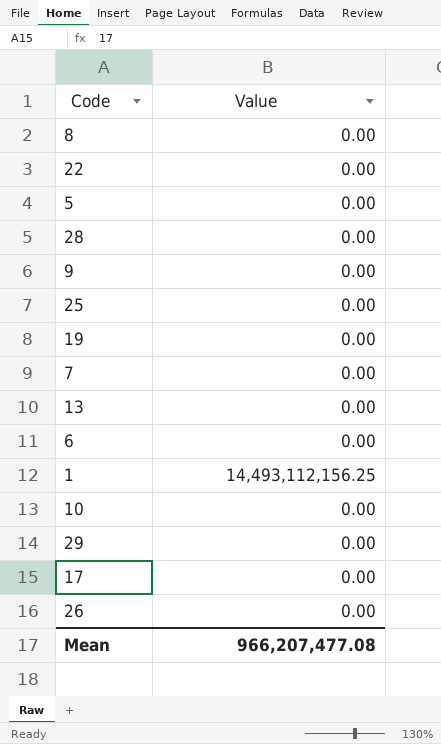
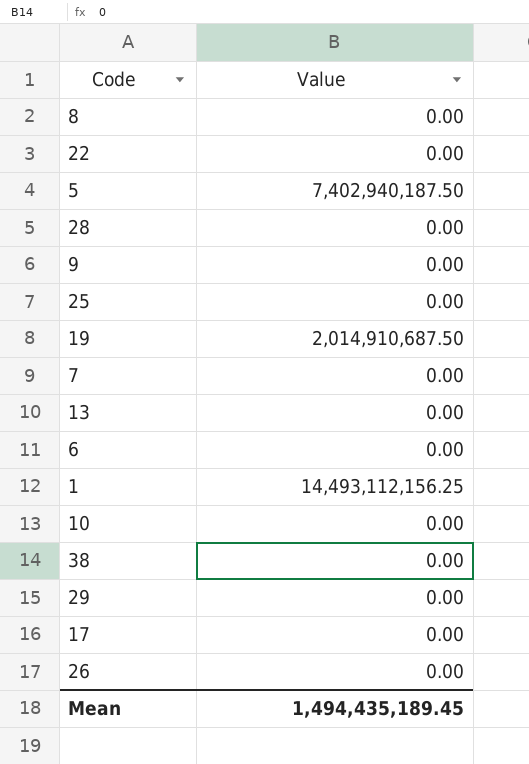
5 | Value: 0.00 -> 7,402,940,187.50
19 | Value: 0.00 -> 2,014,910,687.50
row 38: none -> 0.00
Mean | Value: 966,207,477.08 -> 1,494,435,189.45

